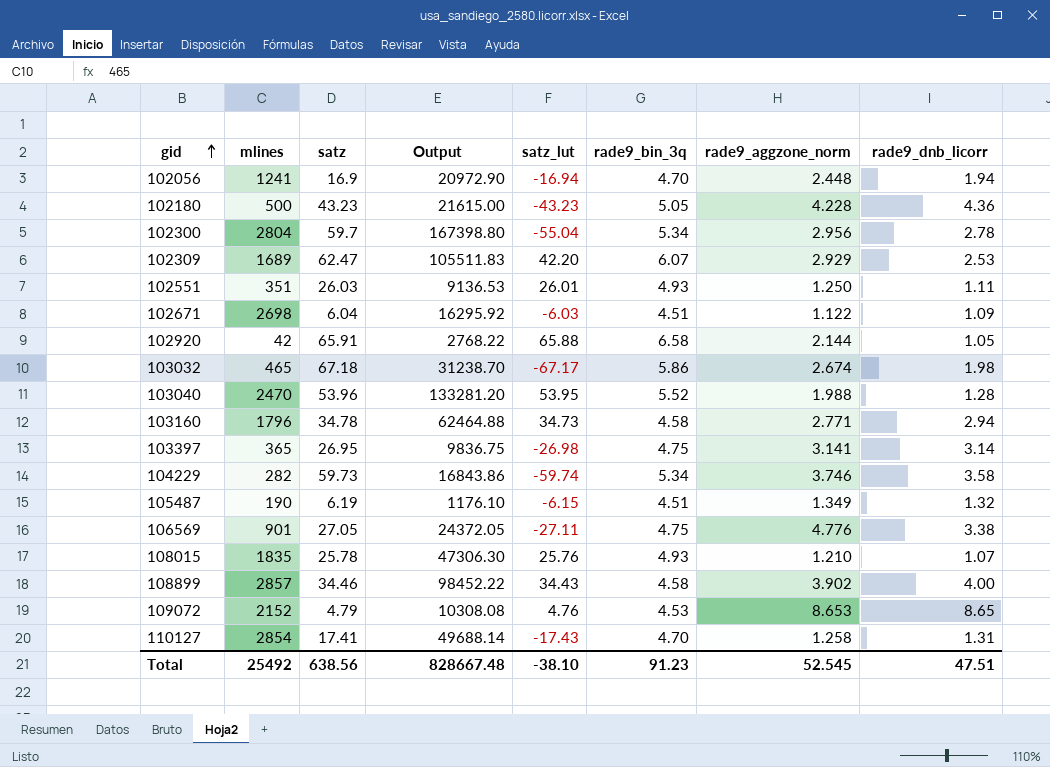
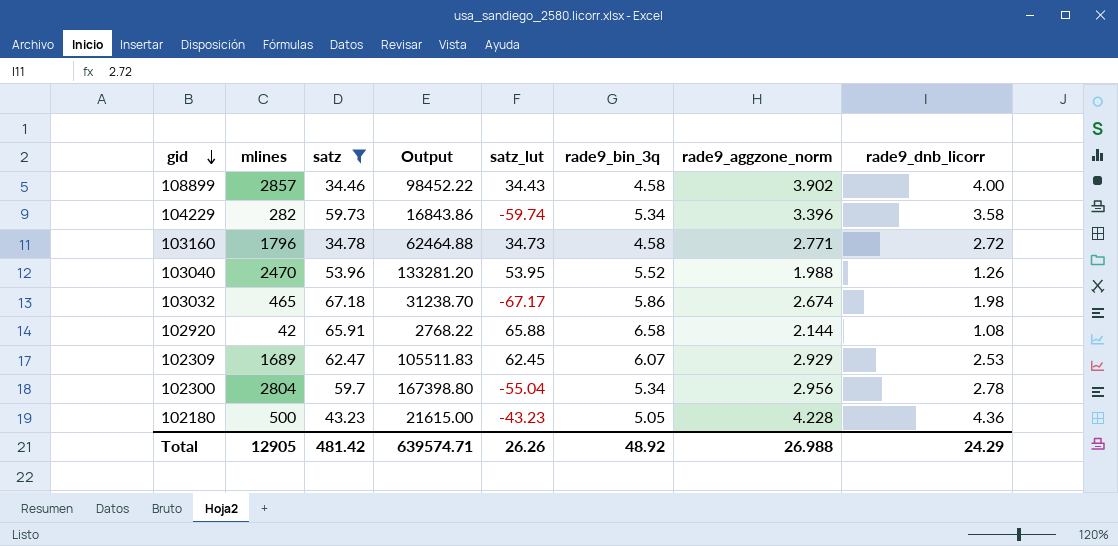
filter: none -> satz >= 34.46
row order: gid ascending -> gid descending
104229 | rade9_aggzone_norm: 3.746 -> 3.396
103160 | rade9_dnb_licorr: 2.94 -> 2.72
103040 | rade9_dnb_licorr: 1.28 -> 1.26
102920 | rade9_dnb_licorr: 1.05 -> 1.08
102309 | satz_lut: 42.20 -> 62.45
Total | mlines: 25492 -> 12905
Total | satz: 638.56 -> 481.42
Total | Output: 828667.48 -> 639574.71
Total | satz_lut: -38.10 -> 26.26
Total | rade9_bin_3q: 91.23 -> 48.92
Total | rade9_aggzone_norm: 52.545 -> 26.988
Total | rade9_dnb_licorr: 47.51 -> 24.29

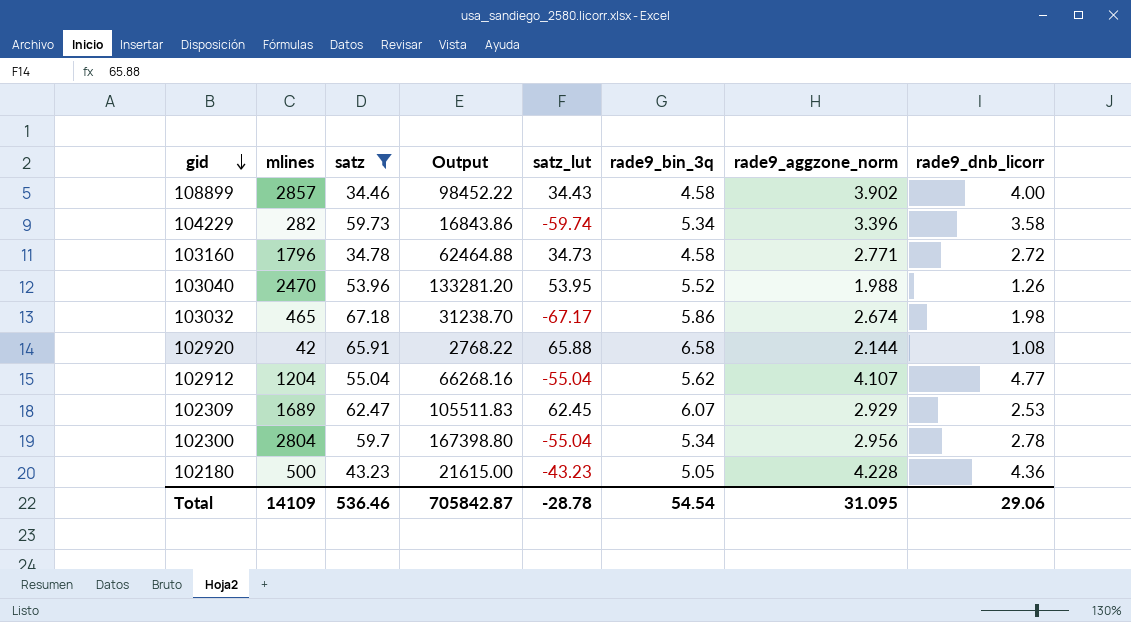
row 102912: none -> 1204 | 55.04 | 66268.16 | -55.04 | 5.62 | 4.107 | 4.77
Total | mlines: 12905 -> 14109
Total | satz: 481.42 -> 536.46
Total | Output: 639574.71 -> 705842.87
Total | satz_lut: 26.26 -> -28.78
Total | rade9_bin_3q: 48.92 -> 54.54
Total | rade9_aggzone_norm: 26.988 -> 31.095
Total | rade9_dnb_licorr: 24.29 -> 29.06

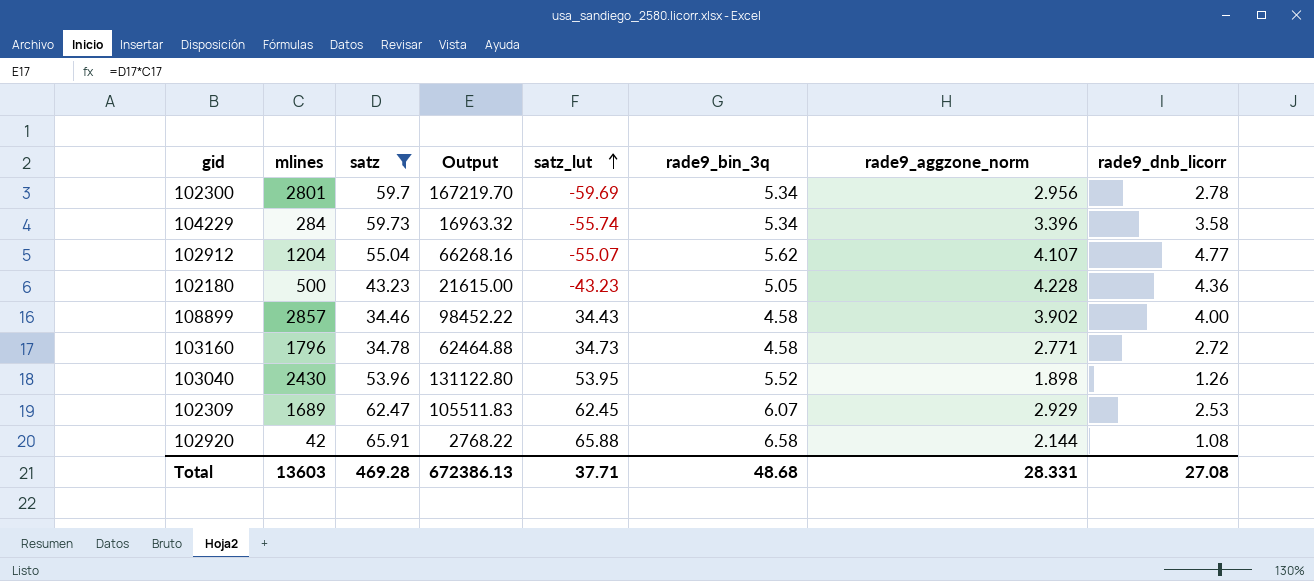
row order: gid descending -> satz_lut ascending
row 103032: 465 | 67.18 | 31238.70 | -67.17 | 5.86 | 2.674 | 1.98 -> none
102300 | mlines: 2804 -> 2801
102300 | Output: 167398.80 -> 167219.70
102300 | satz_lut: -55.04 -> -59.69
104229 | mlines: 282 -> 284
104229 | Output: 16843.86 -> 16963.32
104229 | satz_lut: -59.74 -> -55.74
102912 | satz_lut: -55.04 -> -55.07
103040 | mlines: 2470 -> 2430
103040 | Output: 133281.20 -> 131122.80
103040 | rade9_aggzone_norm: 1.988 -> 1.898
Total | mlines: 14109 -> 13603
Total | satz: 536.46 -> 469.28
Total | Output: 705842.87 -> 672386.13
Total | satz_lut: -28.78 -> 37.71
Total | rade9_bin_3q: 54.54 -> 48.68
Total | rade9_aggzone_norm: 31.095 -> 28.331
Total | rade9_dnb_licorr: 29.06 -> 27.08

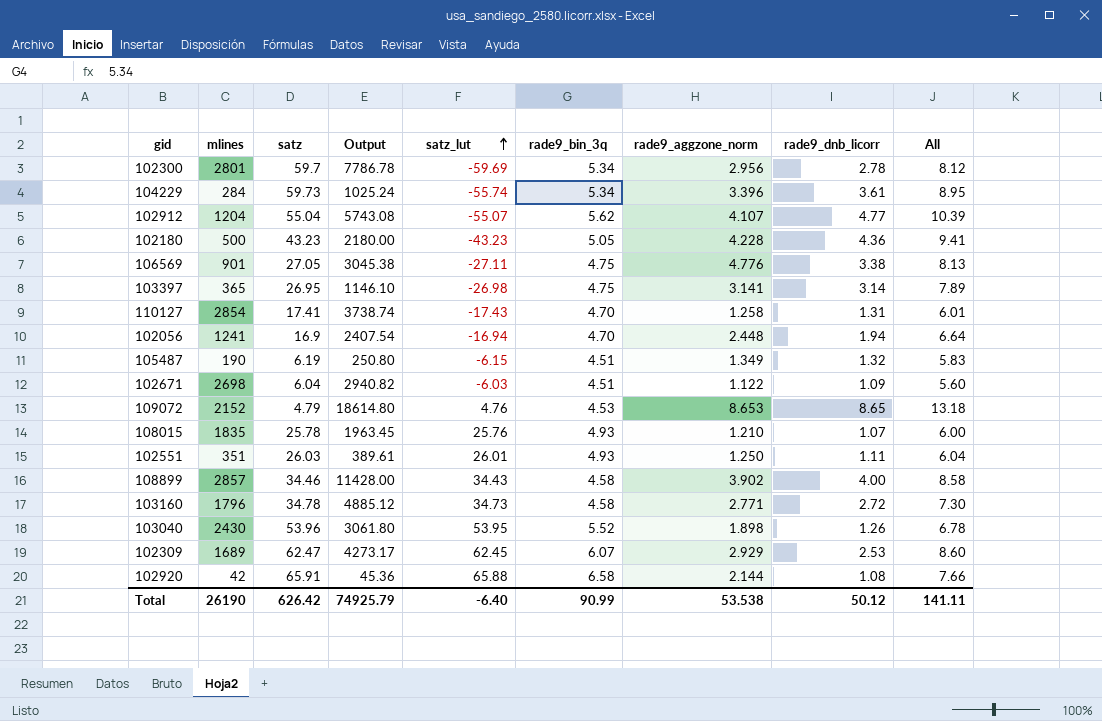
filter: satz >= 34.46 -> none
column Output | formula: [mlines] * [satz] -> [mlines] * [rade9_dnb_licorr]
column All | formula: none -> [rade9_bin_3q] + [rade9_dnb_licorr]
104229 | rade9_dnb_licorr: 3.58 -> 3.61
Total | mlines: 13603 -> 26190
Total | satz: 469.28 -> 626.42
Total | Output: 672386.13 -> 74925.79
Total | satz_lut: 37.71 -> -6.40
Total | rade9_bin_3q: 48.68 -> 90.99
Total | rade9_aggzone_norm: 28.331 -> 53.538
Total | rade9_dnb_licorr: 27.08 -> 50.12

